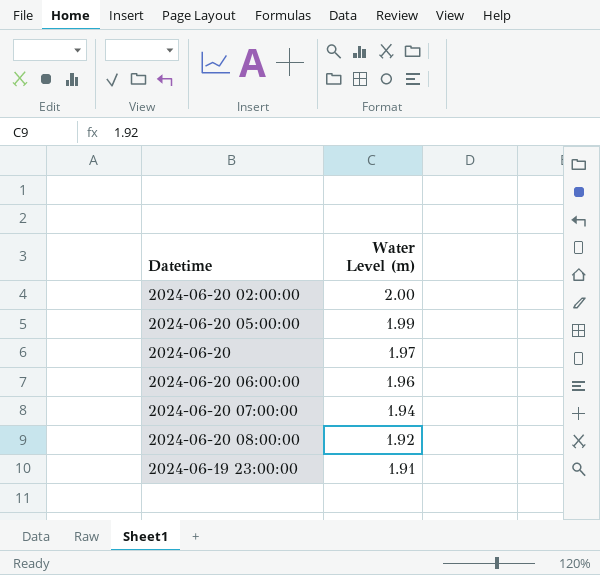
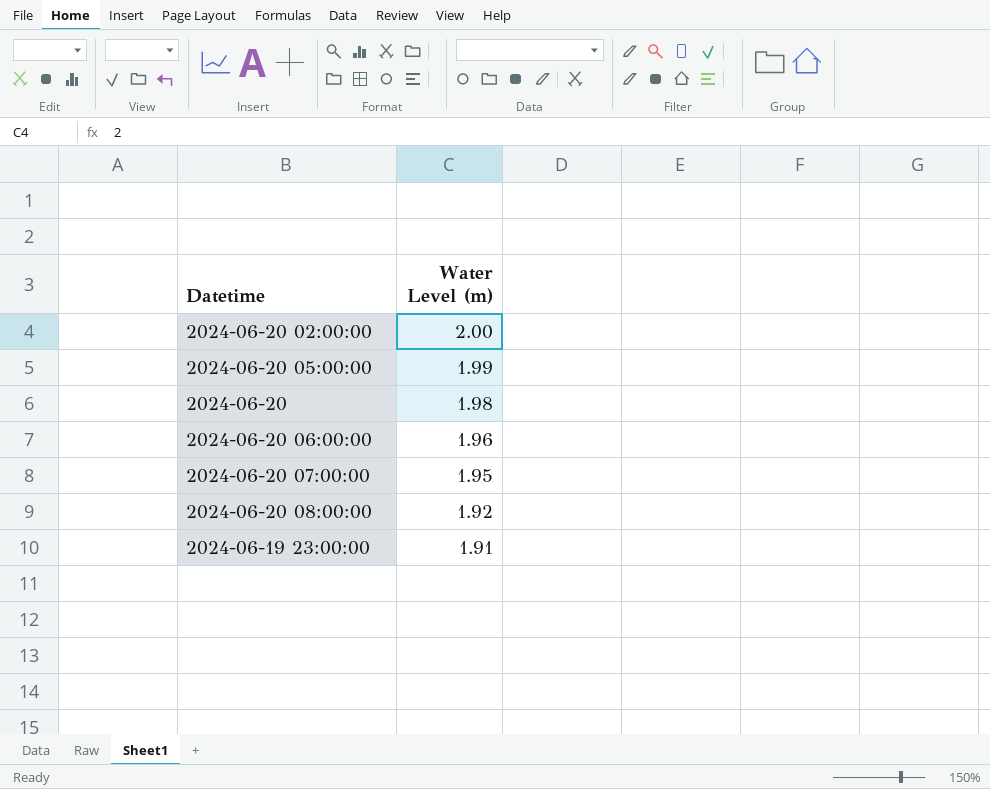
2024-06-20 | Water Level (m): 1.97 -> 1.98
2024-06-20 07:00:00 | Water Level (m): 1.94 -> 1.95

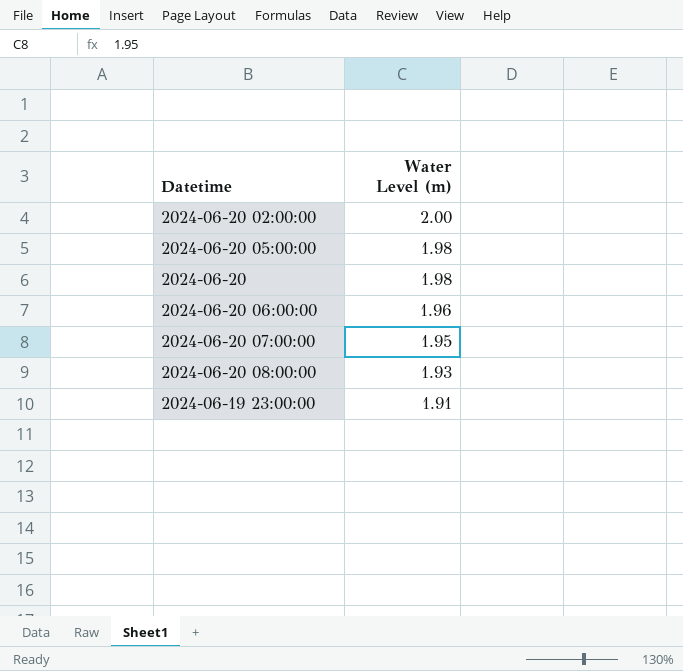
2024-06-20 05:00:00 | Water Level (m): 1.99 -> 1.98
2024-06-20 08:00:00 | Water Level (m): 1.92 -> 1.93

